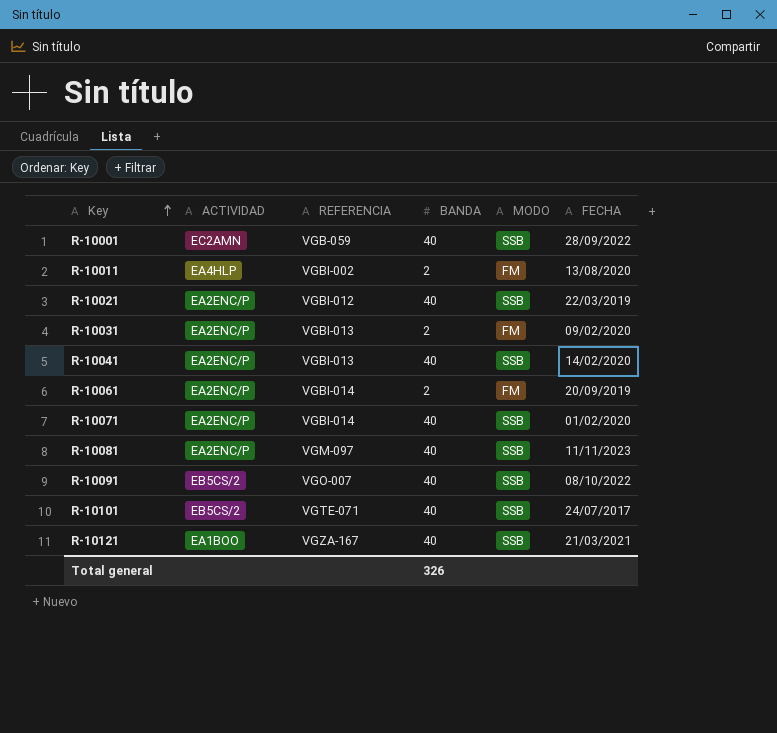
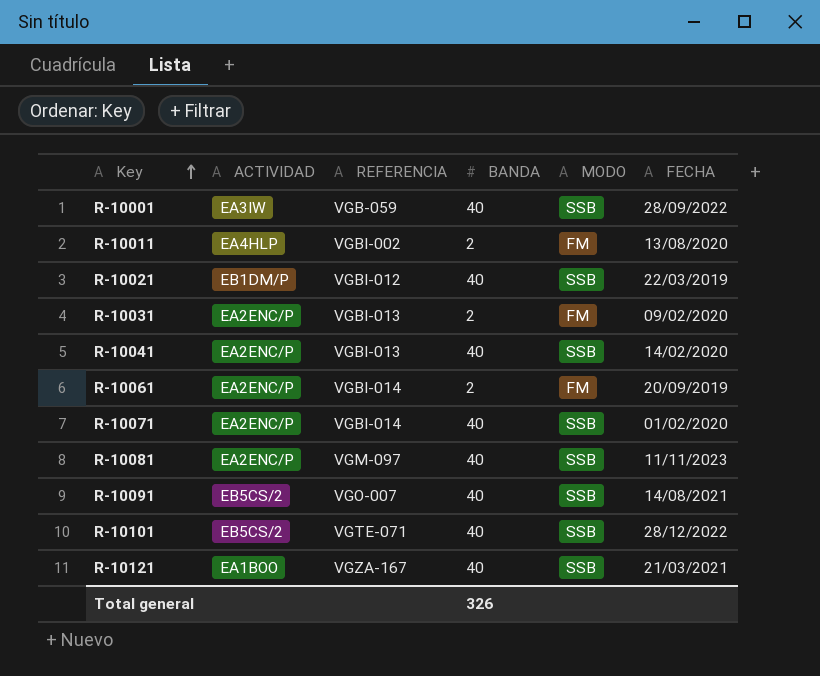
R-10001 | ACTIVIDAD: EC2AMN -> EA3IW
R-10021 | ACTIVIDAD: EA2ENC/P -> EB1DM/P
R-10091 | FECHA: 08/10/2022 -> 14/08/2021
R-10101 | FECHA: 24/07/2017 -> 28/12/2022

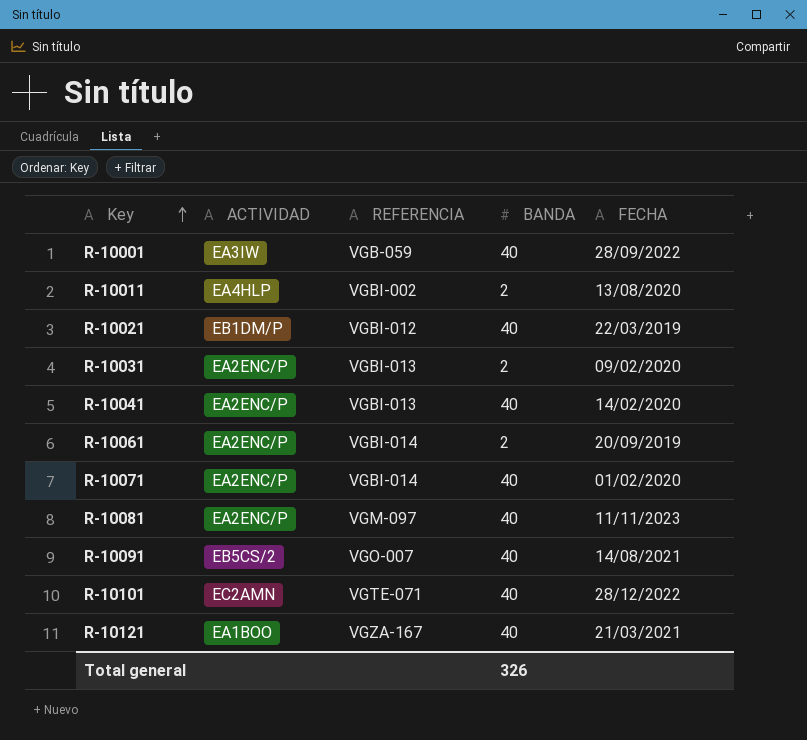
column MODO | position: 5 -> none
R-10101 | ACTIVIDAD: EB5CS/2 -> EC2AMN

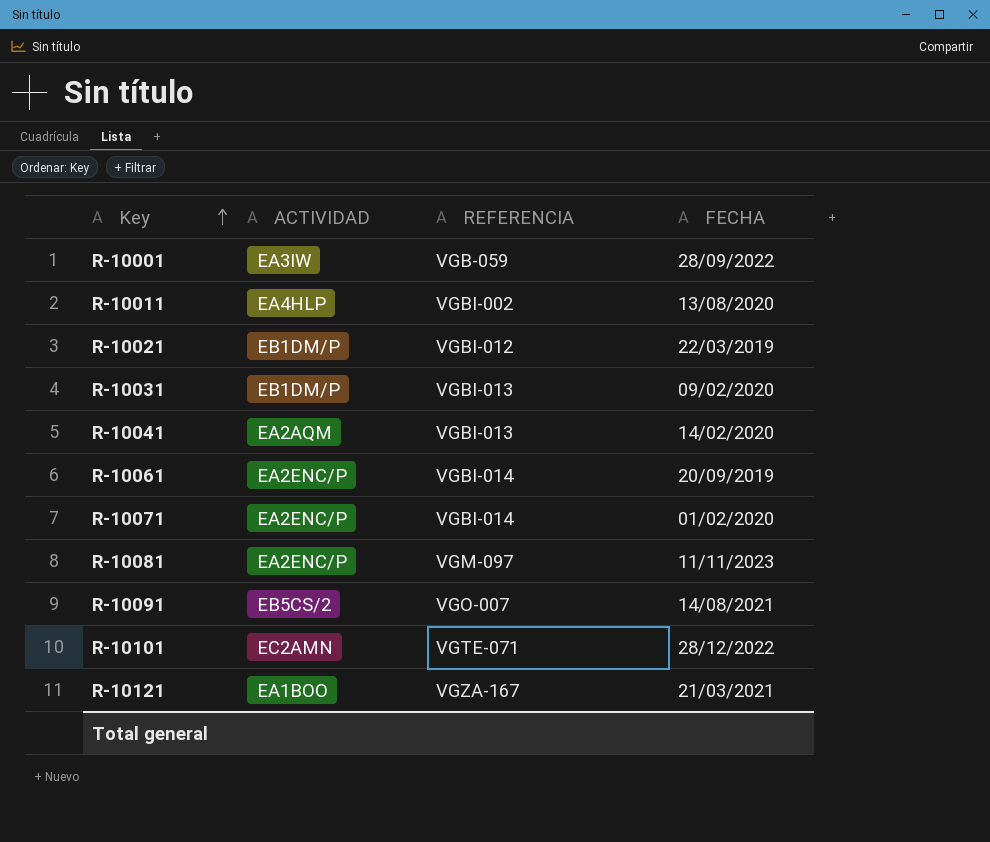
column BANDA | position: 4 -> none
R-10031 | ACTIVIDAD: EA2ENC/P -> EB1DM/P
R-10041 | ACTIVIDAD: EA2ENC/P -> EA2AQM

